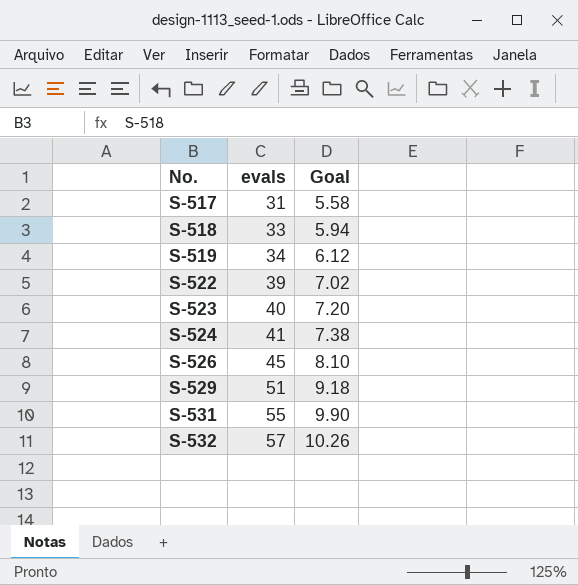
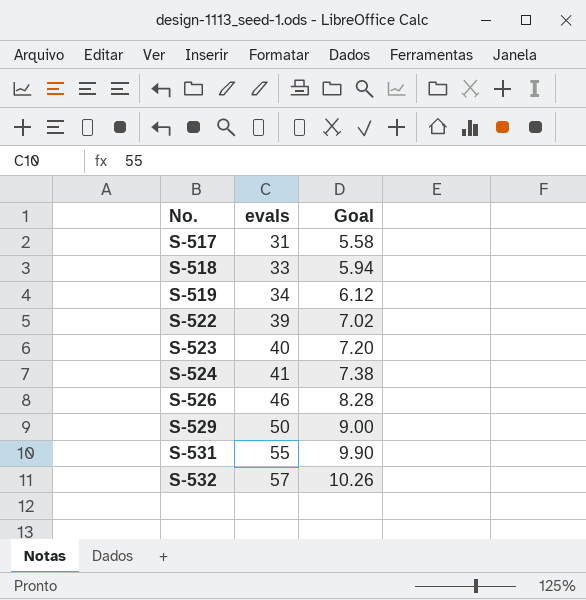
S-526 | evals: 45 -> 46
S-526 | Goal: 8.10 -> 8.28
S-529 | evals: 51 -> 50
S-529 | Goal: 9.18 -> 9.00

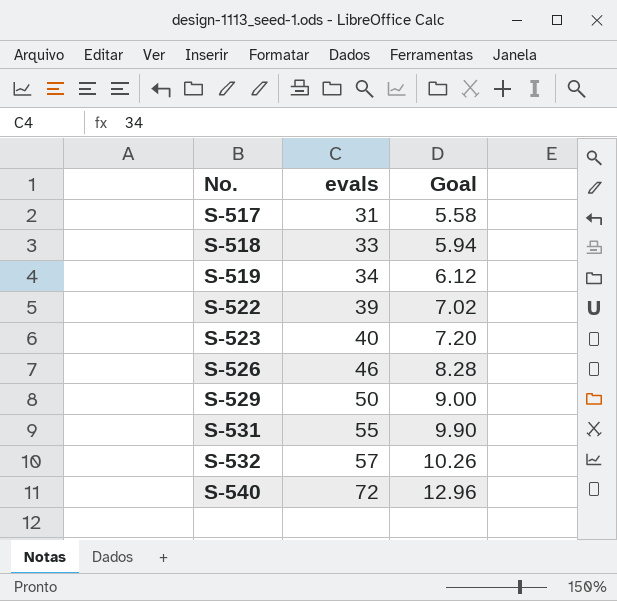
row S-524: 41 | 7.38 -> none
row S-540: none -> 72 | 12.96

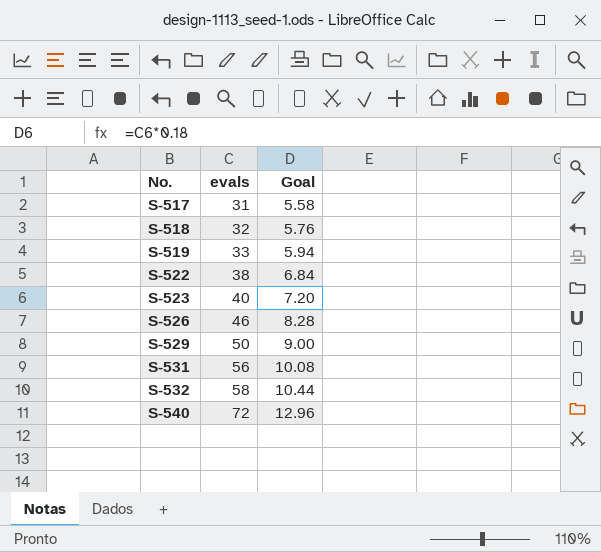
S-518 | evals: 33 -> 32
S-518 | Goal: 5.94 -> 5.76
S-519 | evals: 34 -> 33
S-519 | Goal: 6.12 -> 5.94
S-522 | evals: 39 -> 38
S-522 | Goal: 7.02 -> 6.84
S-531 | evals: 55 -> 56
S-531 | Goal: 9.90 -> 10.08
S-532 | evals: 57 -> 58
S-532 | Goal: 10.26 -> 10.44

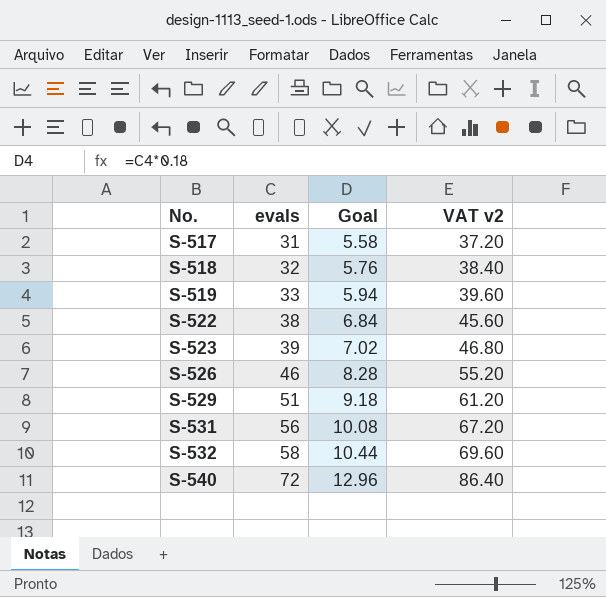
column VAT v2 | formula: none -> [evals] * 1.2
S-523 | evals: 40 -> 39
S-523 | Goal: 7.20 -> 7.02
S-529 | evals: 50 -> 51
S-529 | Goal: 9.00 -> 9.18

